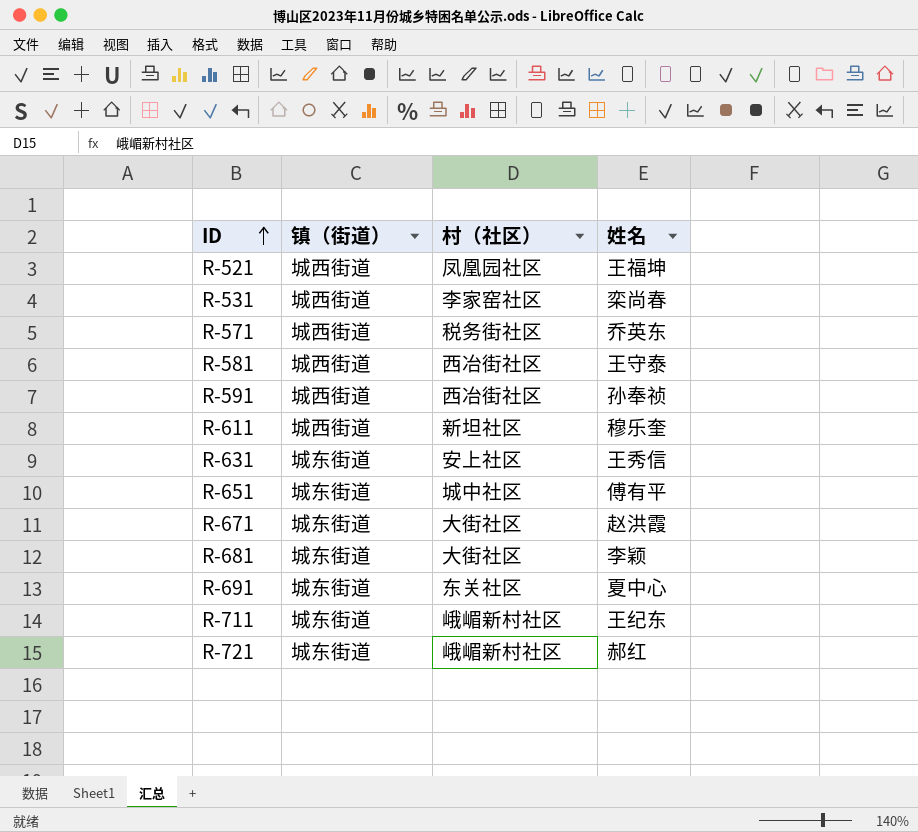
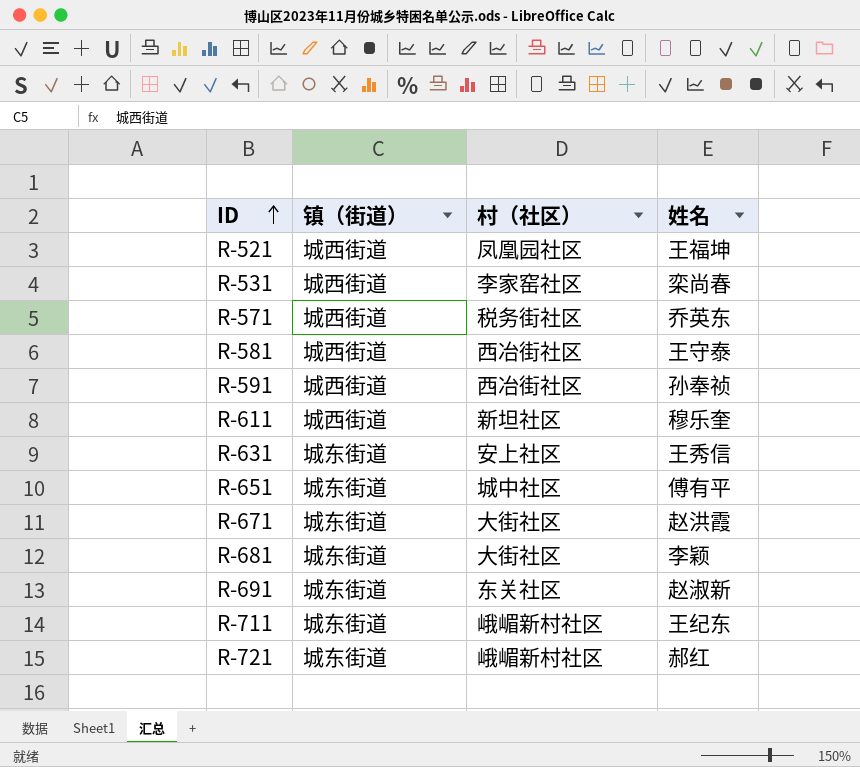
R-691 | 姓名: 夏中心 -> 赵淑新

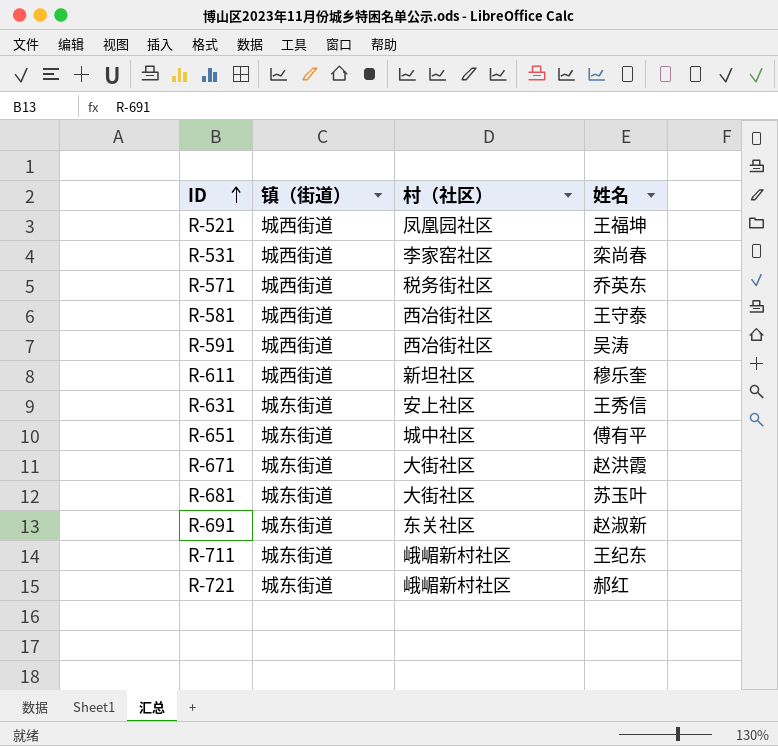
R-591 | 姓名: 孙奉祯 -> 吴涛
R-681 | 姓名: 李颖 -> 苏玉叶

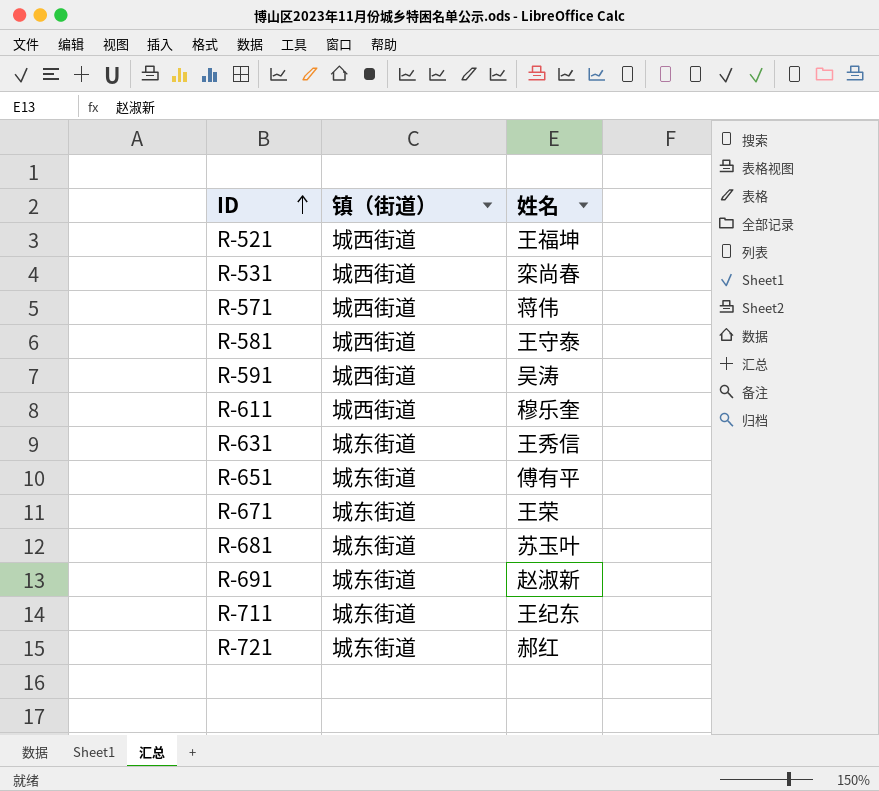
column 村（社区） | position: 3 -> none
R-571 | 姓名: 乔英东 -> 蒋伟
R-671 | 姓名: 赵洪霞 -> 王荣

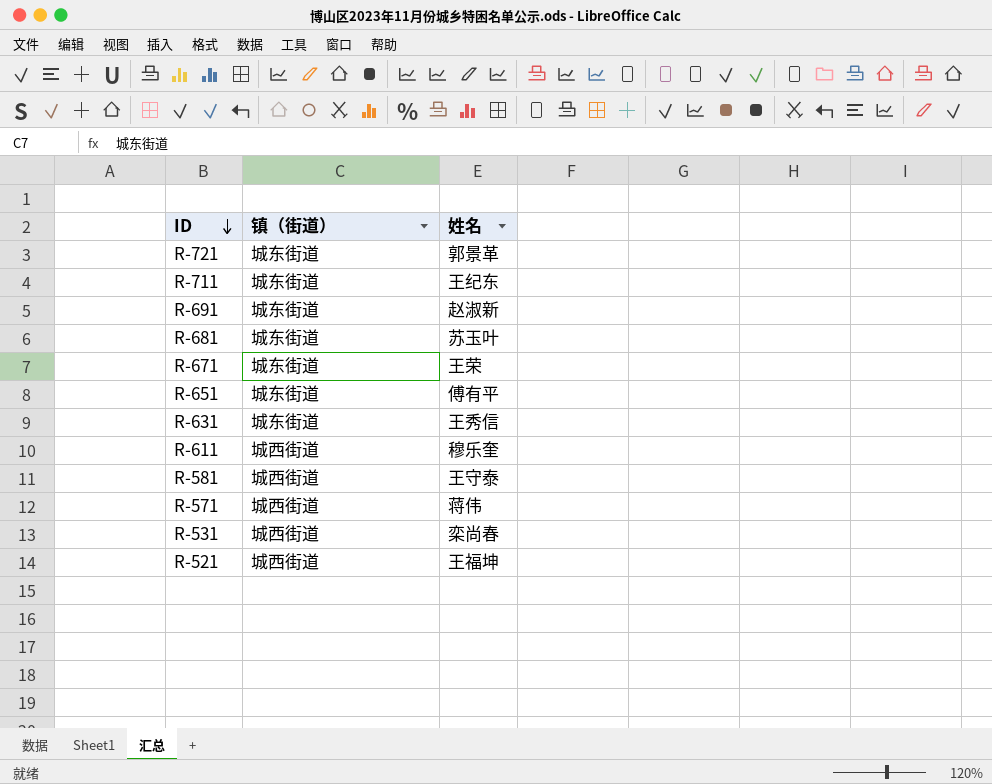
row order: ID ascending -> ID descending
row R-591: 城西街道 | 吴涛 -> none
R-721 | 姓名: 郝红 -> 郭景革

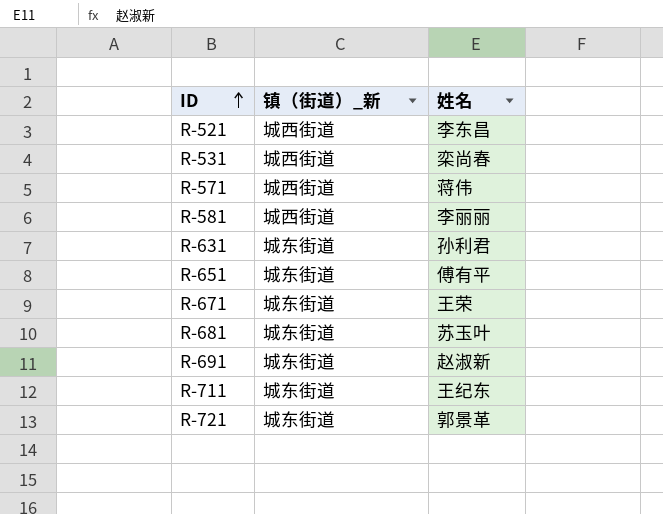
row order: ID descending -> ID ascending
column name: 镇（街道） -> 镇（街道）_新
row R-611: 城西街道 | 穆乐奎 -> none
R-521 | 姓名: 王福坤 -> 李东昌
R-581 | 姓名: 王守泰 -> 李丽丽
R-631 | 姓名: 王秀信 -> 孙利君

